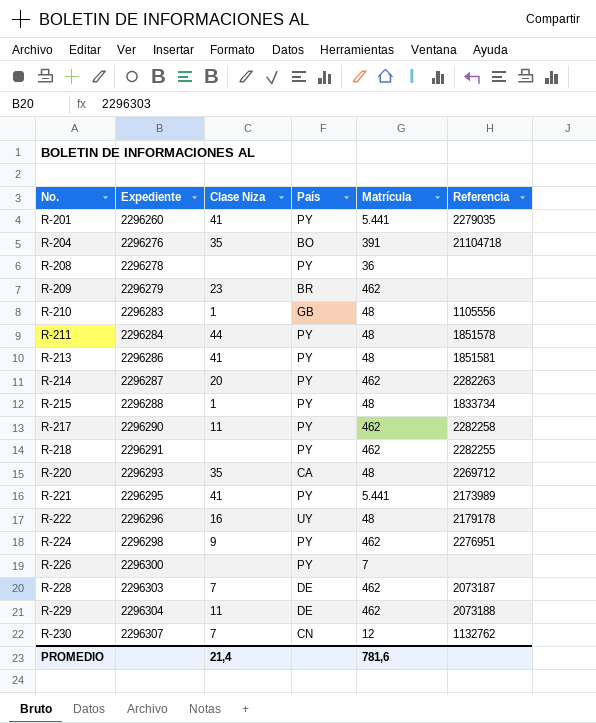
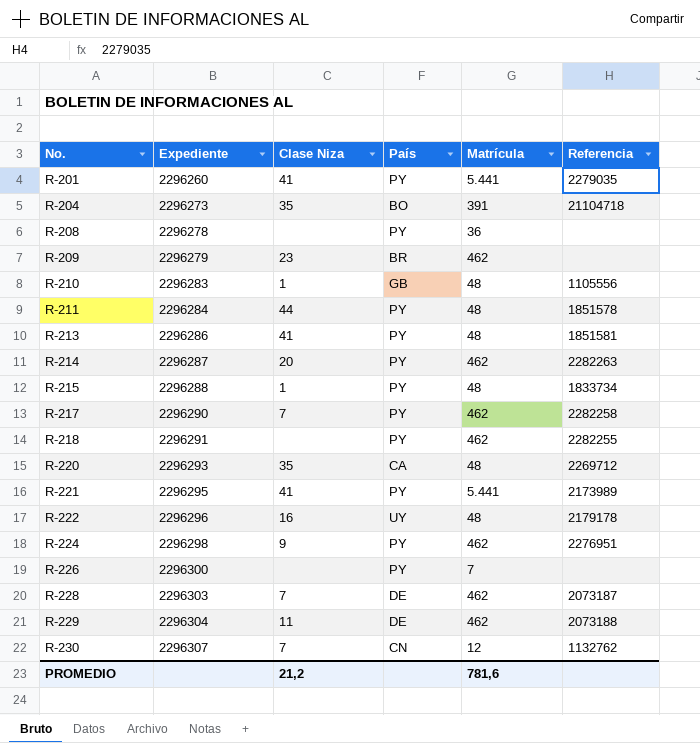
R-204 | Expediente: 2296276 -> 2296273
R-217 | Clase Niza: 11 -> 7
PROMEDIO | Clase Niza: 21,4 -> 21,2

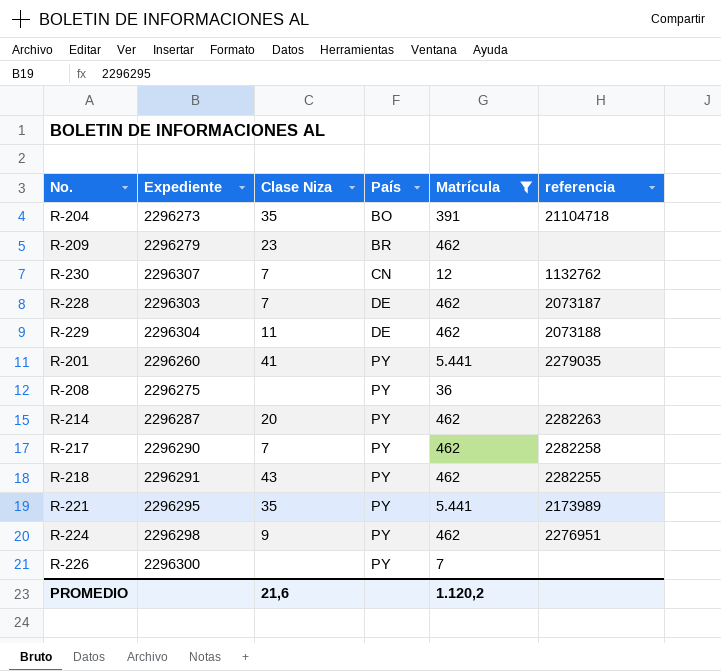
filter: none -> Matrícula != 48
row order: No. ascending -> País ascending
column name: Referencia -> referencia
R-208 | Expediente: 2296278 -> 2296275
R-218 | Clase Niza: none -> 43
R-221 | Clase Niza: 41 -> 35
PROMEDIO | Clase Niza: 21,2 -> 21,6
PROMEDIO | Matrícula: 781,6 -> 1.120,2

